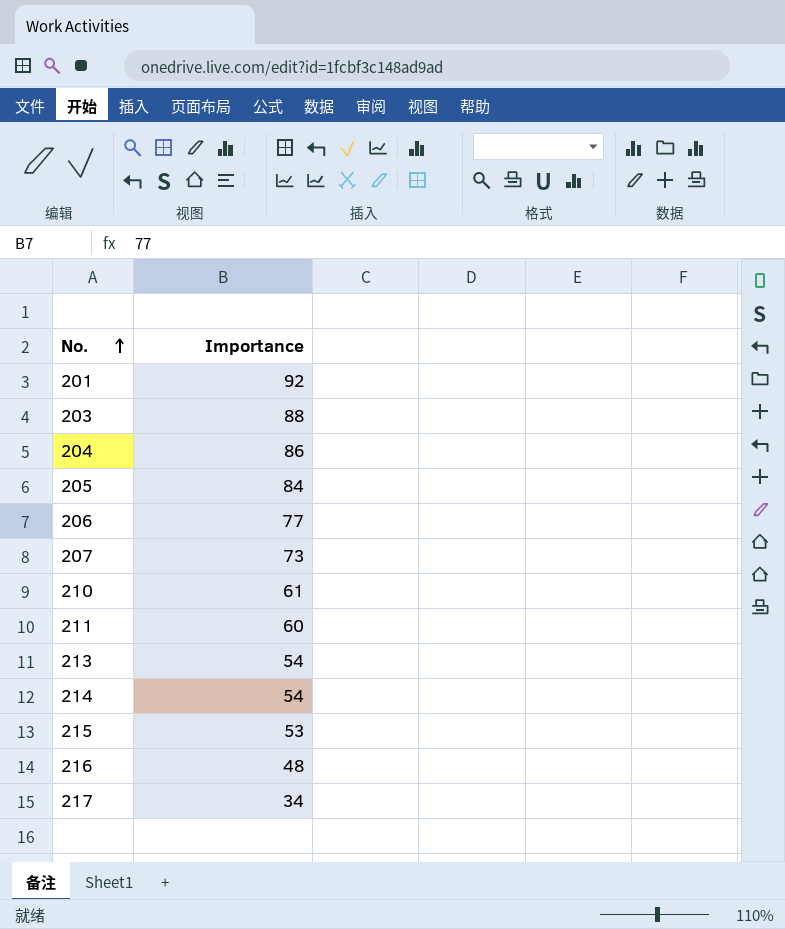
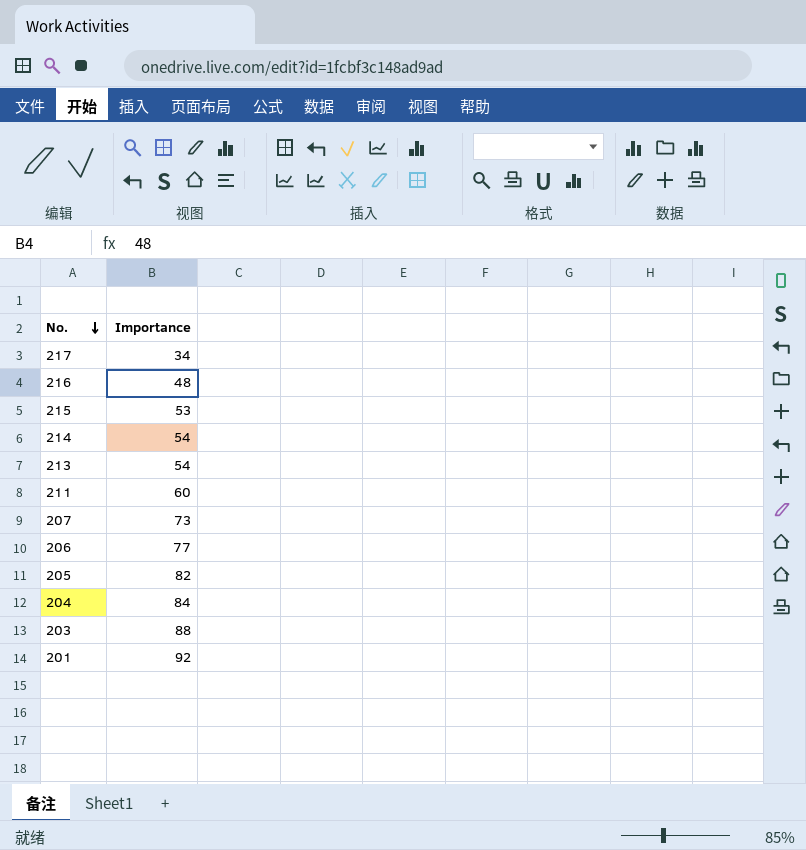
row order: No. ascending -> No. descending
row 210: 61 -> none
205 | Importance: 84 -> 82
204 | Importance: 86 -> 84

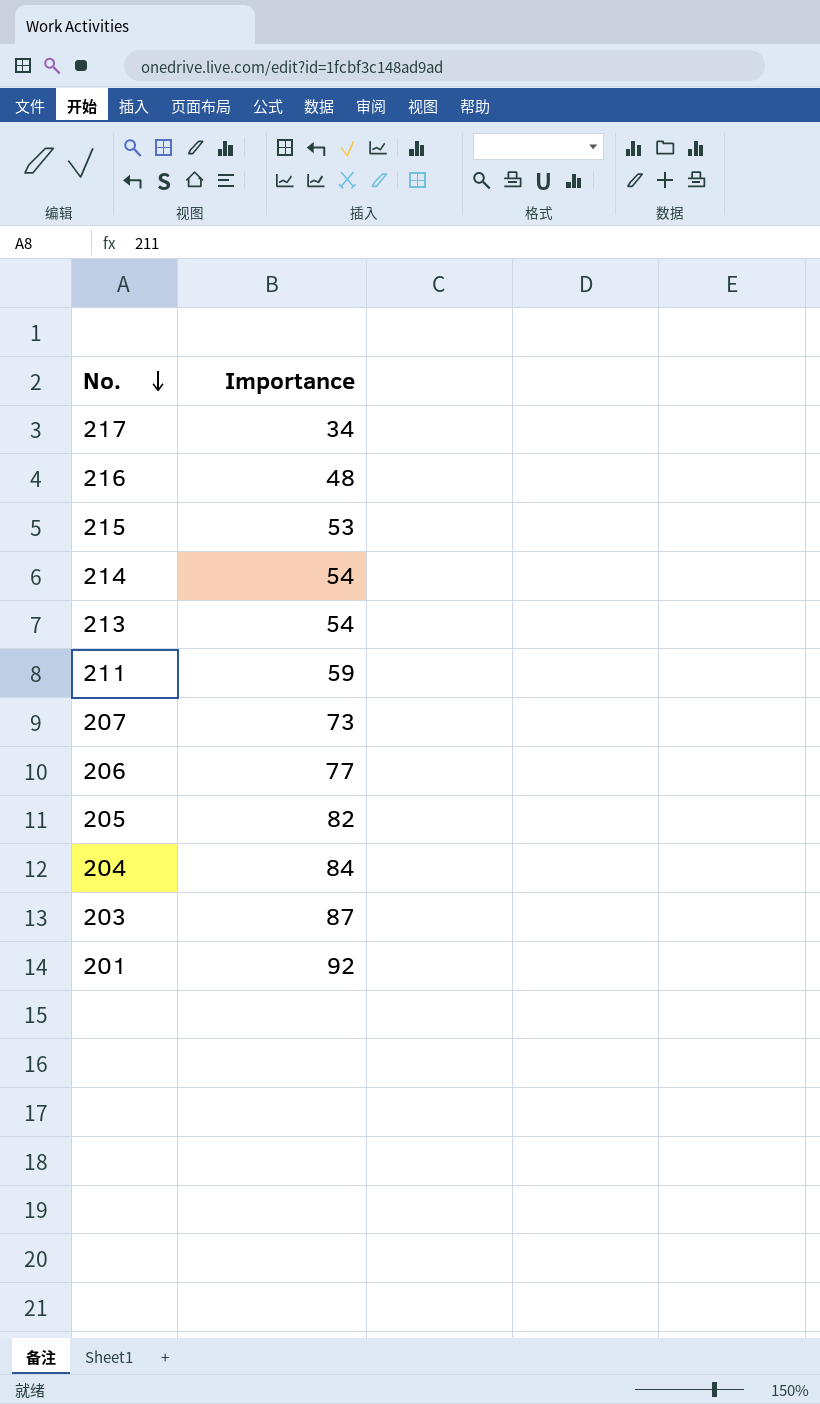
211 | Importance: 60 -> 59
203 | Importance: 88 -> 87

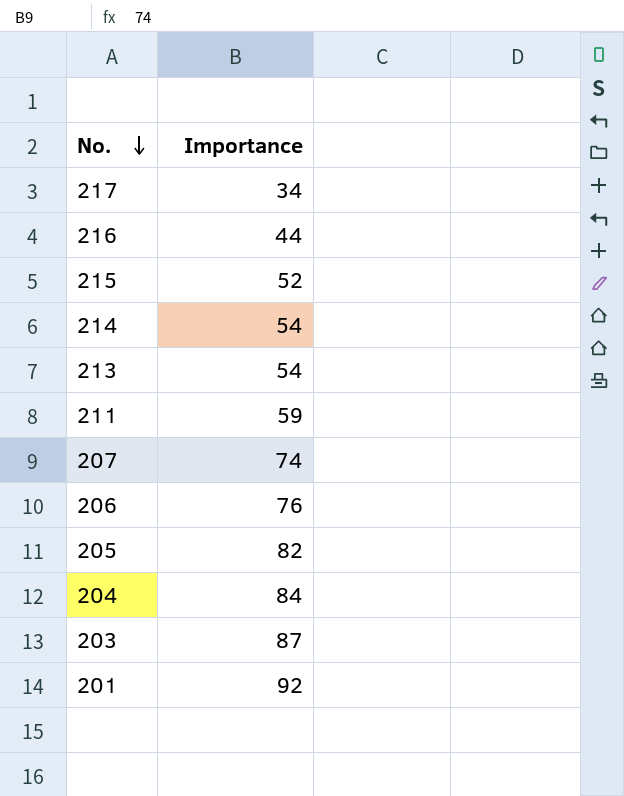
216 | Importance: 48 -> 44
215 | Importance: 53 -> 52
207 | Importance: 73 -> 74
206 | Importance: 77 -> 76

